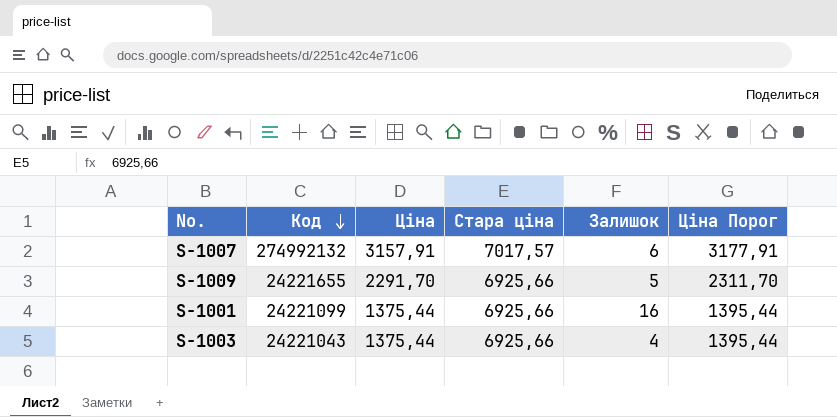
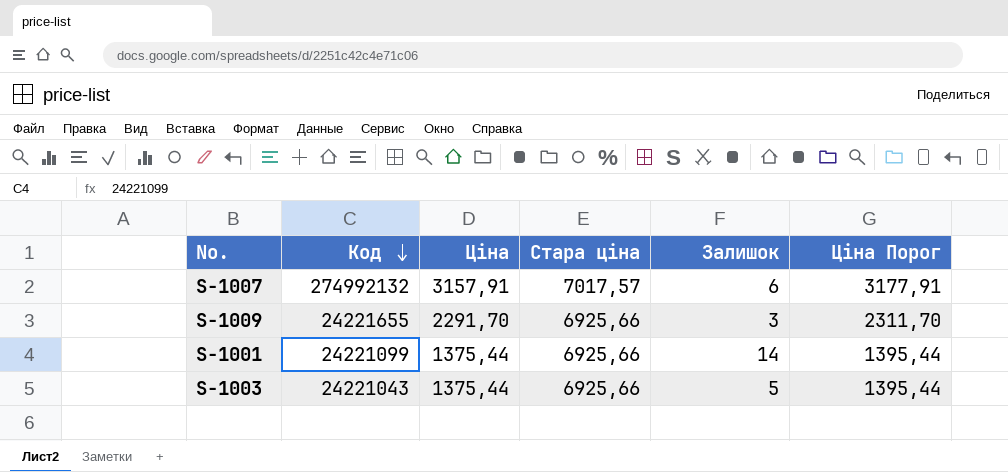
S-1009 | Залишок: 5 -> 3
S-1001 | Залишок: 16 -> 14
S-1003 | Залишок: 4 -> 5

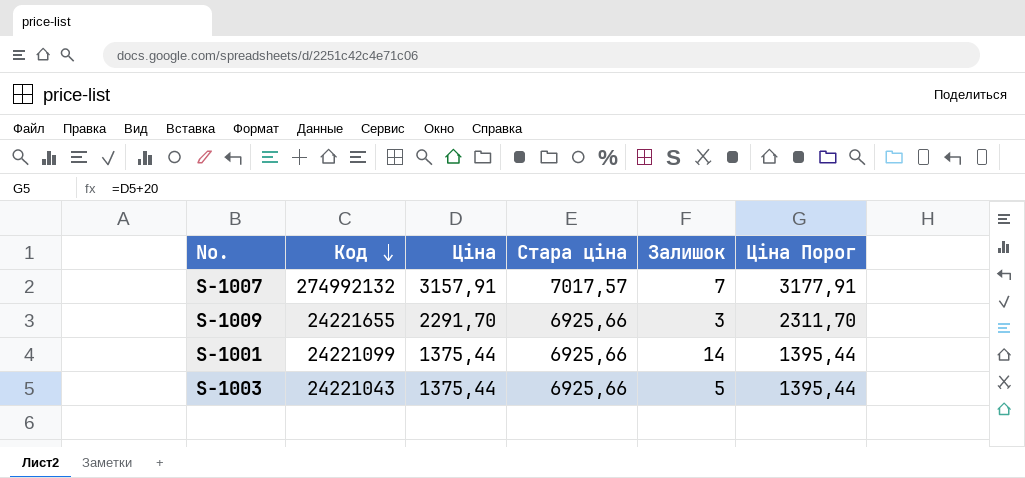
S-1007 | Залишок: 6 -> 7

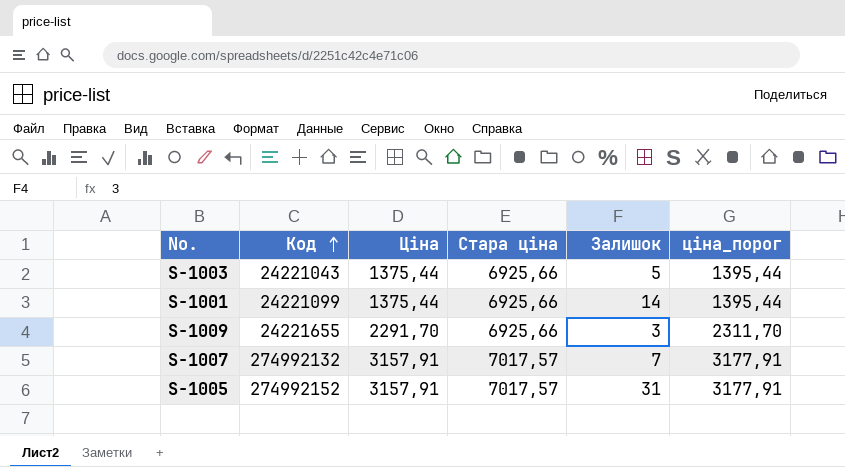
row order: Код descending -> Код ascending
column name: Ціна Порог -> ціна_порог
row S-1005: none -> 274992152 | 3157,91 | 7017,57 | 31 | 3177,91

